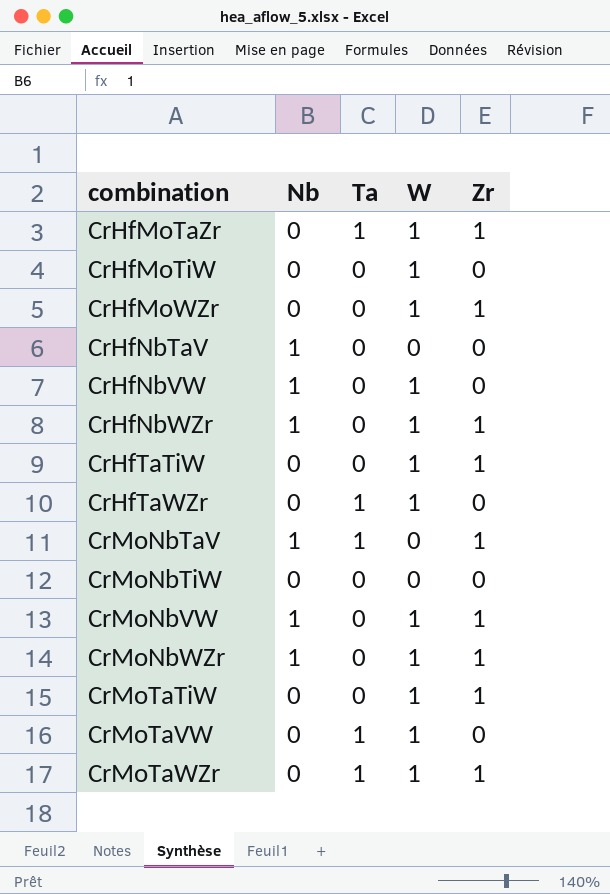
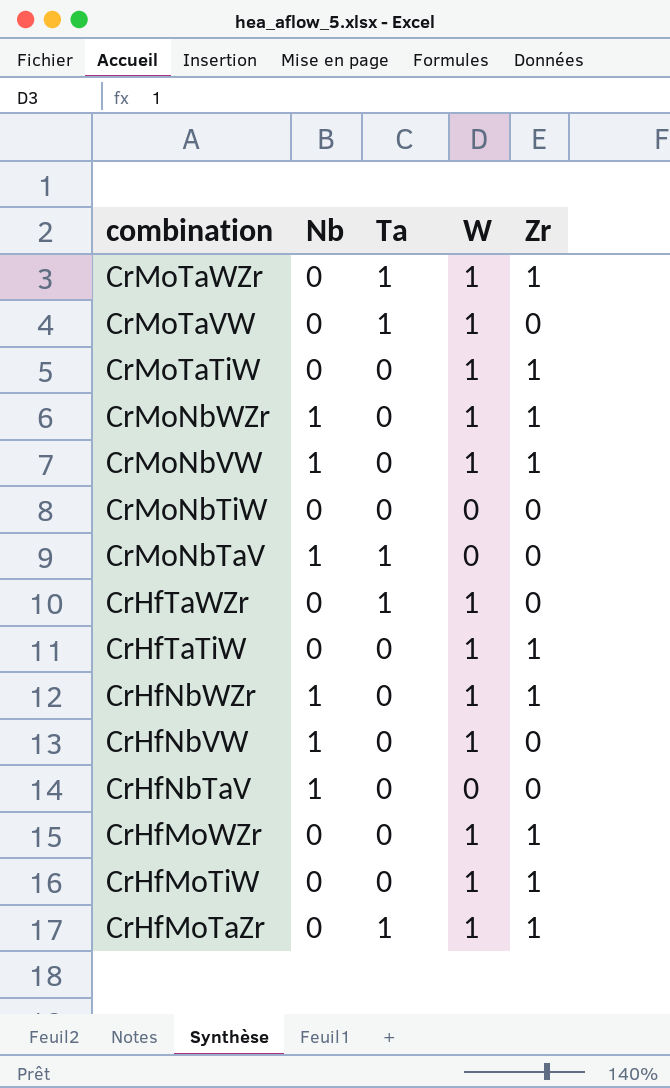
row order: combination ascending -> combination descending
CrMoNbTaV | Zr: 1 -> 0
CrHfMoTiW | Zr: 0 -> 1

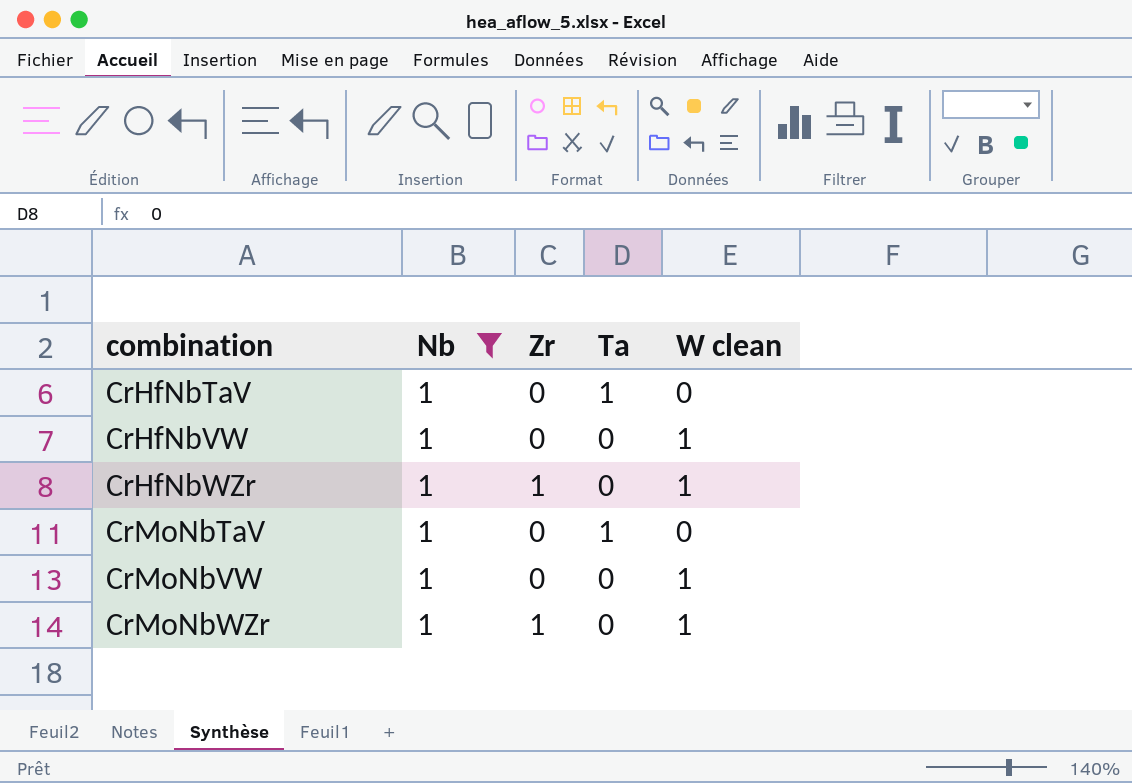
filter: none -> Nb = 1
row order: combination descending -> combination ascending
column Zr | position: 5 -> 3
column name: W -> W clean
CrHfNbTaV | Ta: 0 -> 1
CrMoNbVW | Zr: 1 -> 0

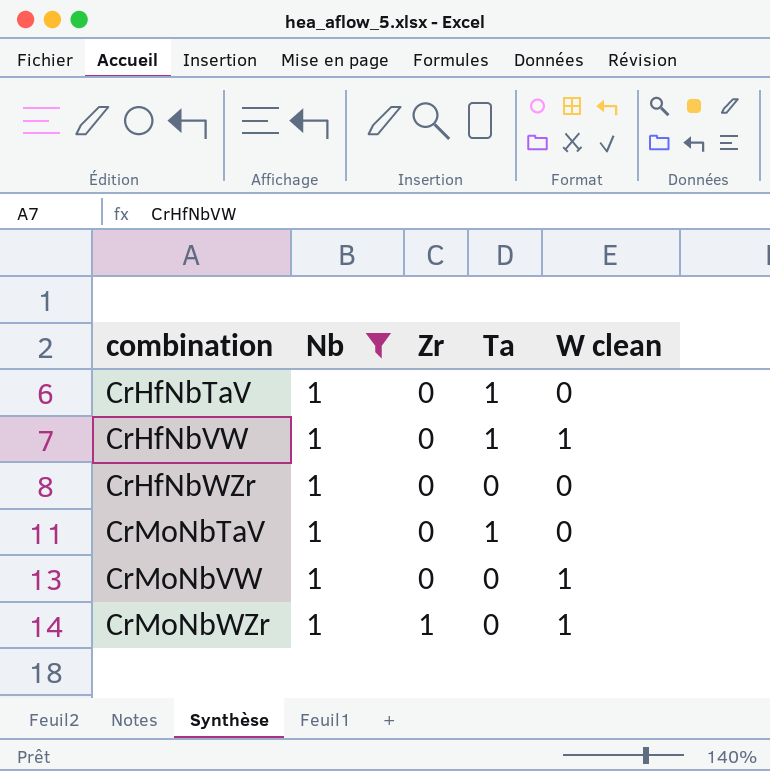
CrHfNbVW | Ta: 0 -> 1
CrHfNbWZr | Zr: 1 -> 0
CrHfNbWZr | W clean: 1 -> 0

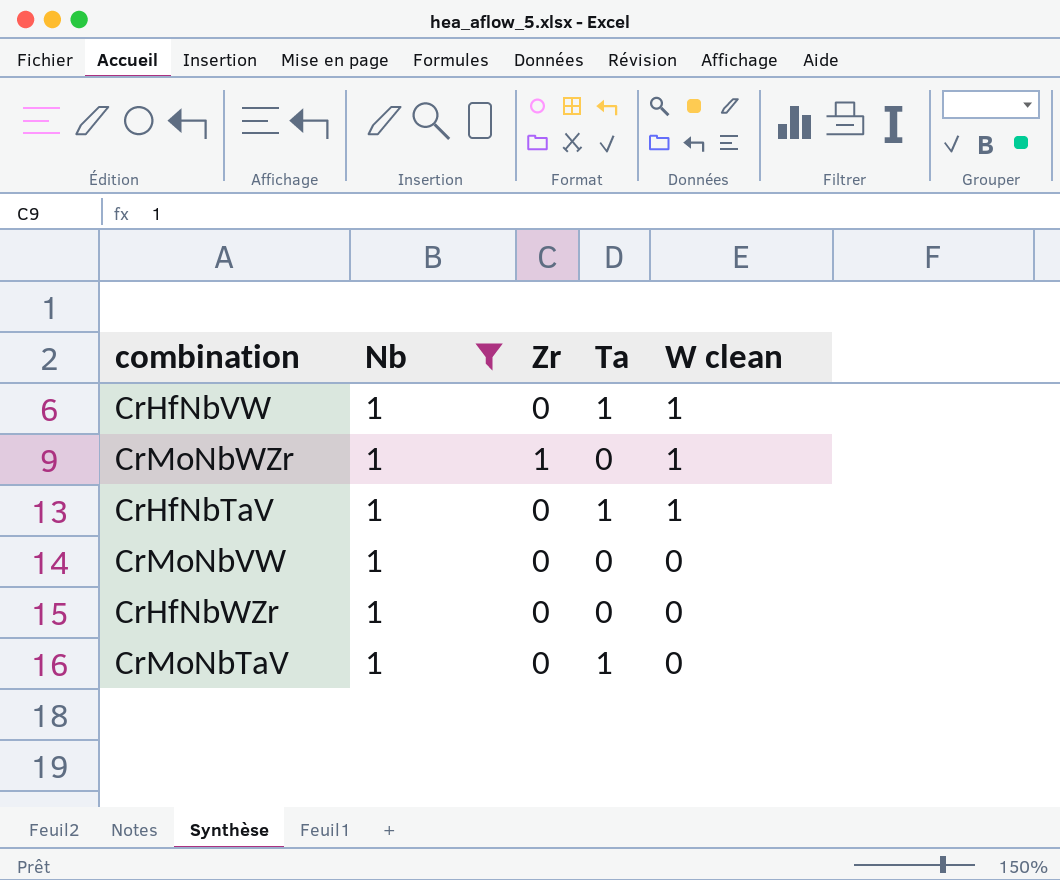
row order: combination ascending -> W clean descending
CrHfNbTaV | W clean: 0 -> 1
CrMoNbVW | W clean: 1 -> 0

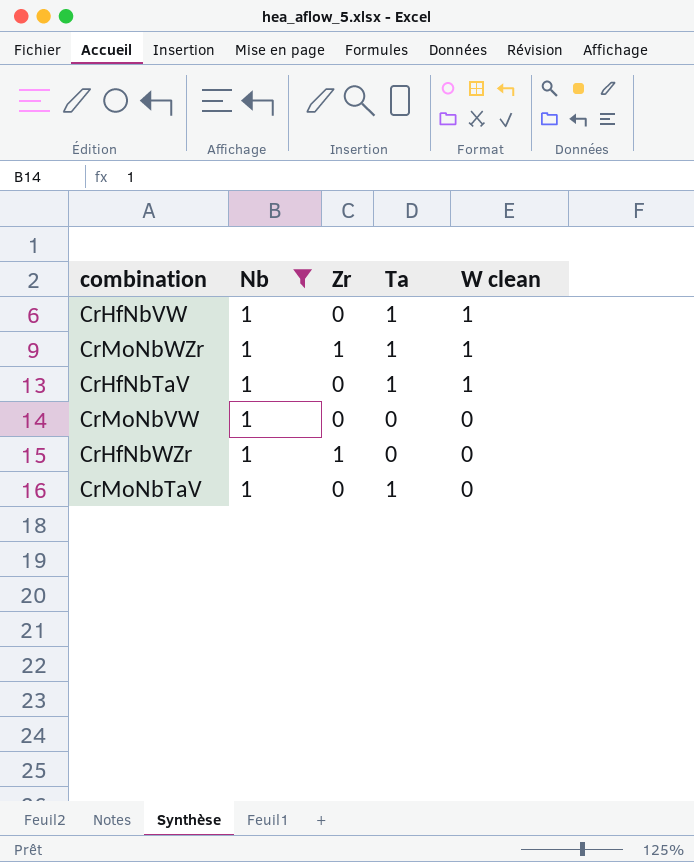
CrMoNbWZr | Ta: 0 -> 1
CrHfNbWZr | Zr: 0 -> 1

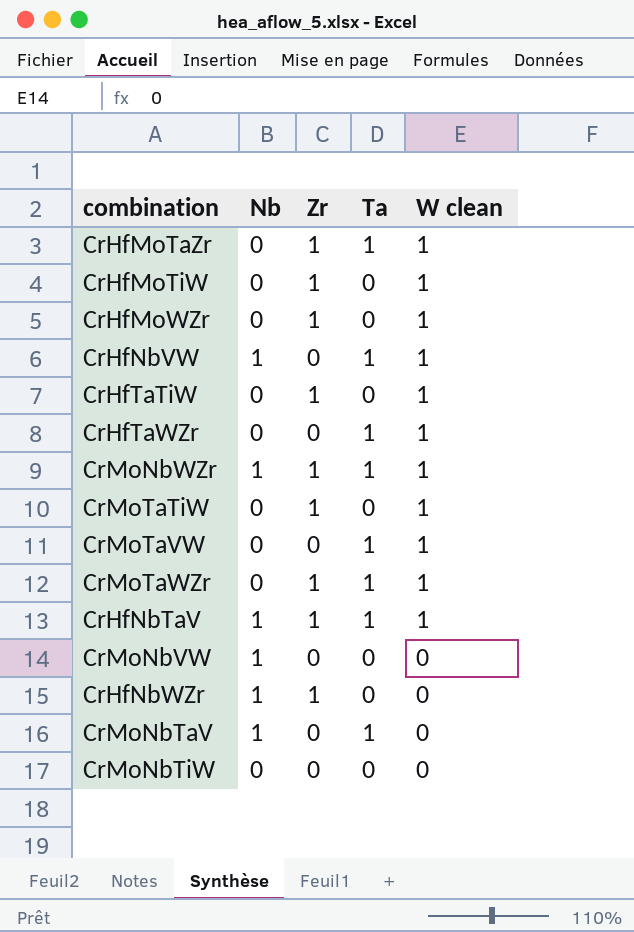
filter: Nb = 1 -> none
CrHfNbTaV | Zr: 0 -> 1

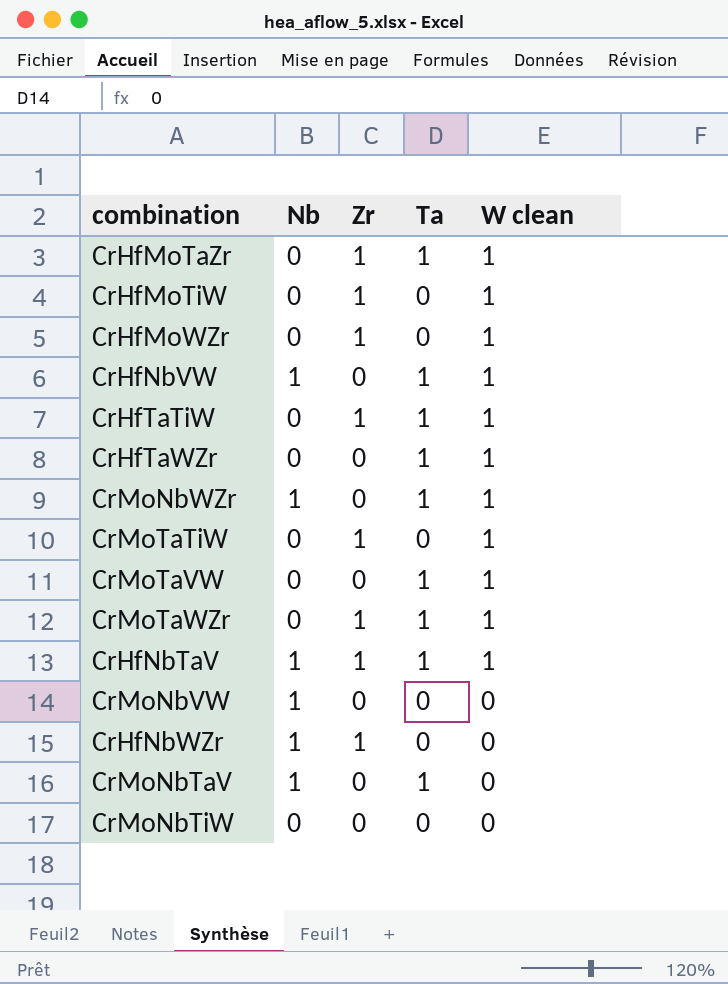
CrHfTaTiW | Ta: 0 -> 1
CrMoNbWZr | Zr: 1 -> 0

